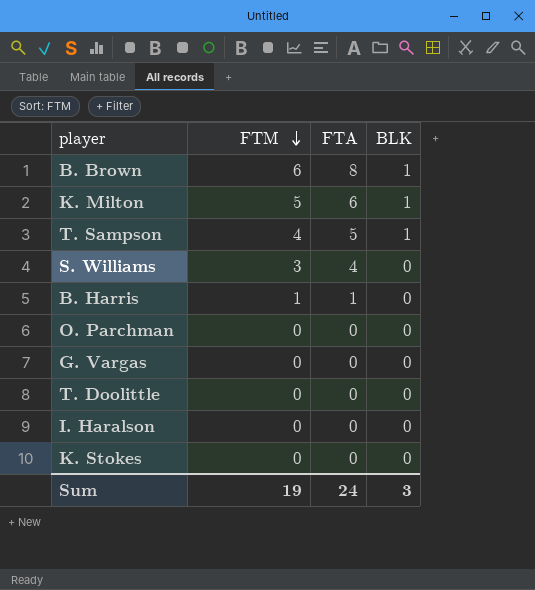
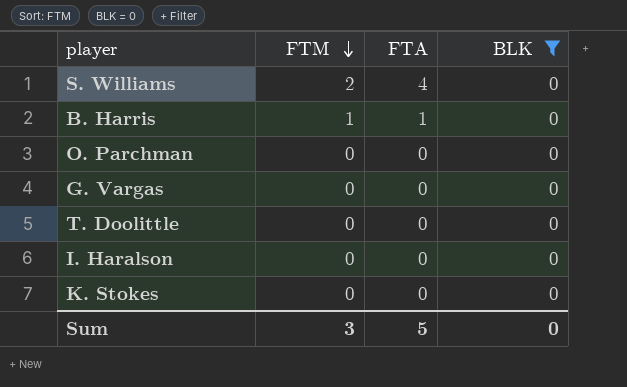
filter: none -> BLK = 0
S. Williams | FTM: 3 -> 2
Sum | FTM: 19 -> 3
Sum | FTA: 24 -> 5
Sum | BLK: 3 -> 0

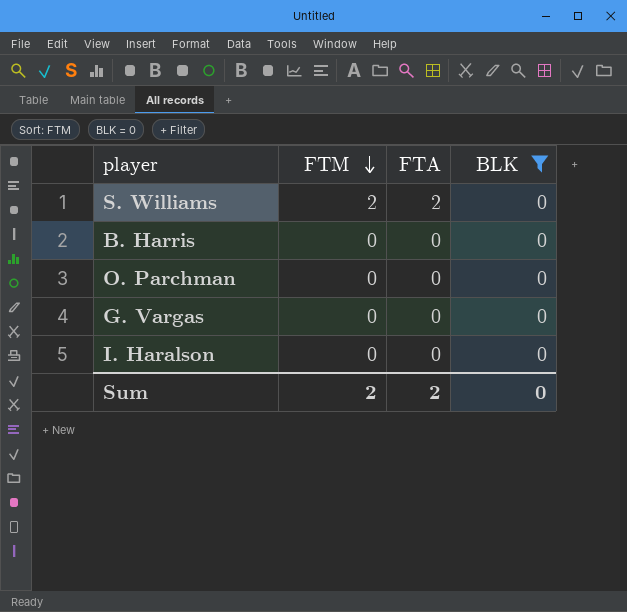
row T. Doolittle: 0 | 0 | 0 -> none
row K. Stokes: 0 | 0 | 0 -> none
S. Williams | FTA: 4 -> 2
B. Harris | FTM: 1 -> 0
B. Harris | FTA: 1 -> 0
Sum | FTM: 3 -> 2
Sum | FTA: 5 -> 2

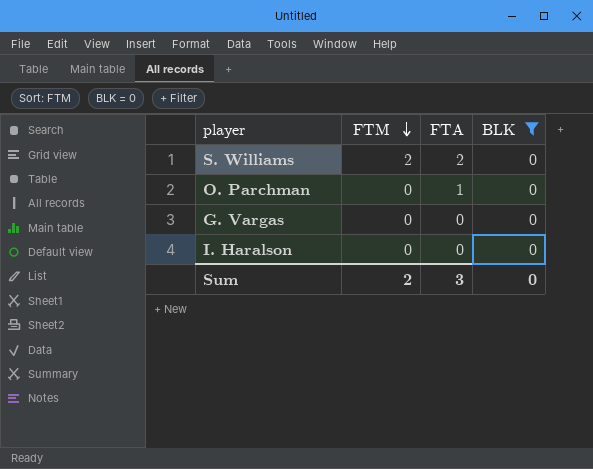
row B. Harris: 0 | 0 | 0 -> none
O. Parchman | FTA: 0 -> 1
Sum | FTA: 2 -> 3

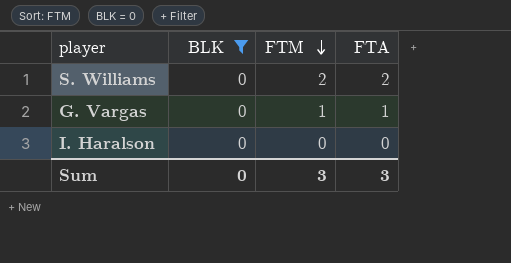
column BLK | position: 4 -> 2
row O. Parchman: 0 | 1 | 0 -> none
G. Vargas | FTM: 0 -> 1
G. Vargas | FTA: 0 -> 1
Sum | FTM: 2 -> 3

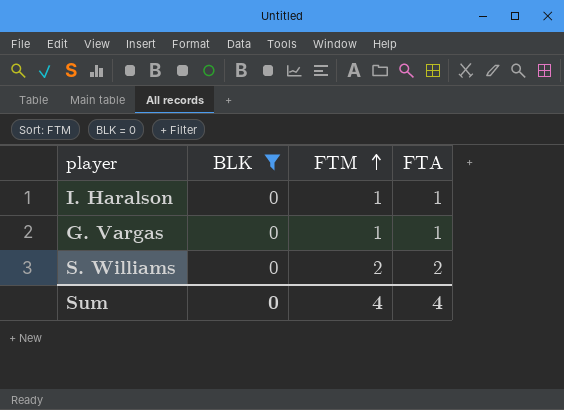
row order: FTM descending -> FTM ascending
I. Haralson | FTM: 0 -> 1
I. Haralson | FTA: 0 -> 1
Sum | FTM: 3 -> 4
Sum | FTA: 3 -> 4

